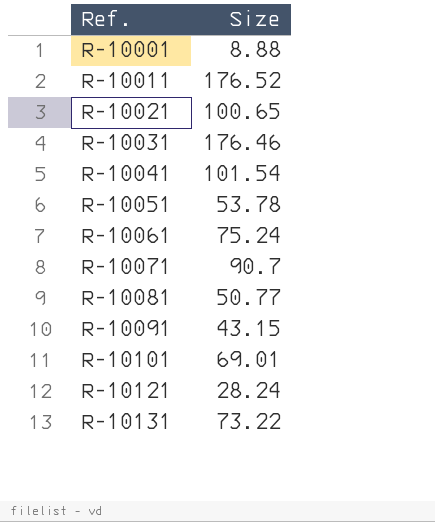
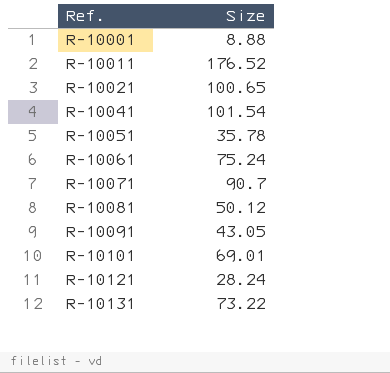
row R-10031: 176.46 -> none
R-10051 | Size: 53.78 -> 35.78
R-10081 | Size: 50.77 -> 50.12
R-10091 | Size: 43.15 -> 43.05

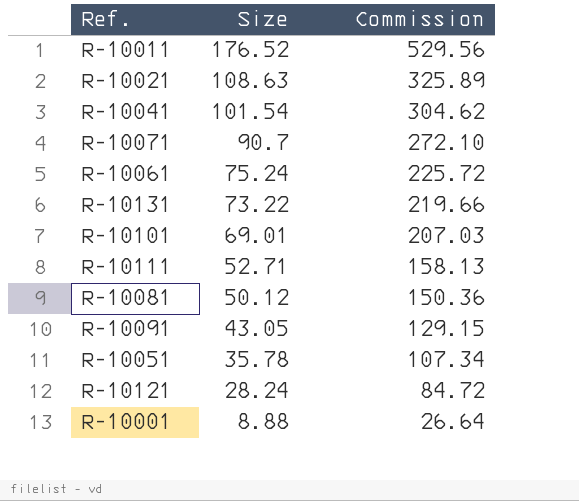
row order: Ref. ascending -> Size descending
column Commission | formula: none -> [Size] * 3
R-10021 | Size: 100.65 -> 108.63
row R-10111: none -> 52.71 | 158.13

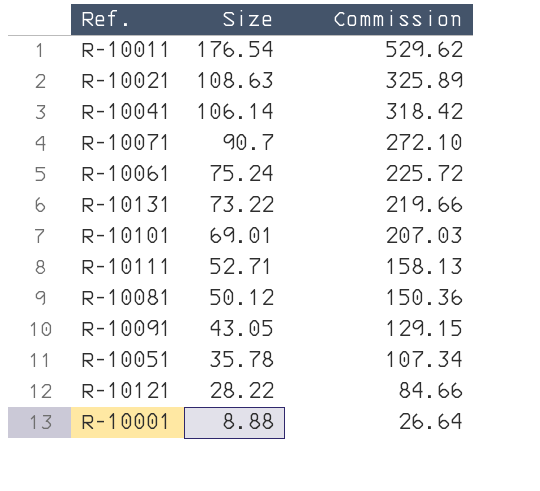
R-10011 | Size: 176.52 -> 176.54
R-10011 | Commission: 529.56 -> 529.62
R-10041 | Size: 101.54 -> 106.14
R-10041 | Commission: 304.62 -> 318.42
R-10121 | Size: 28.24 -> 28.22
R-10121 | Commission: 84.72 -> 84.66

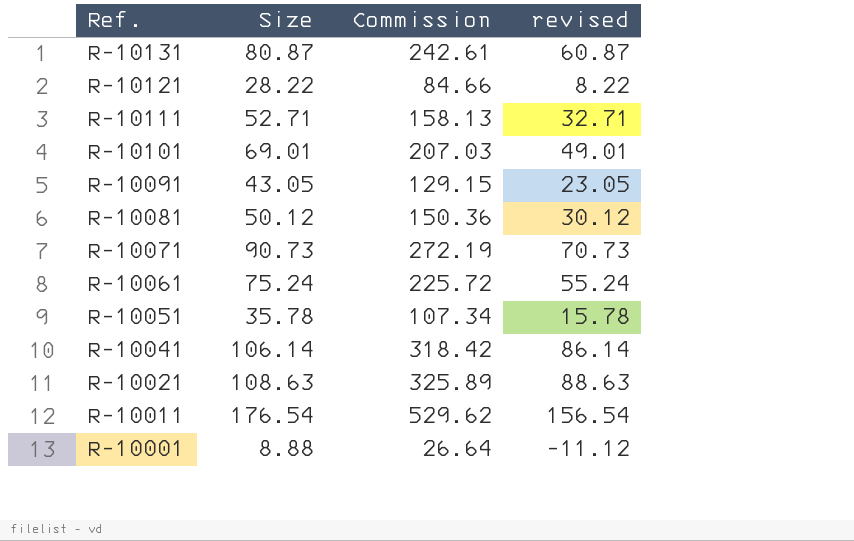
row order: Size descending -> Ref. descending
column revised | formula: none -> [Size] - 20
R-10131 | Size: 73.22 -> 80.87
R-10131 | Commission: 219.66 -> 242.61
R-10071 | Size: 90.7 -> 90.73
R-10071 | Commission: 272.10 -> 272.19

